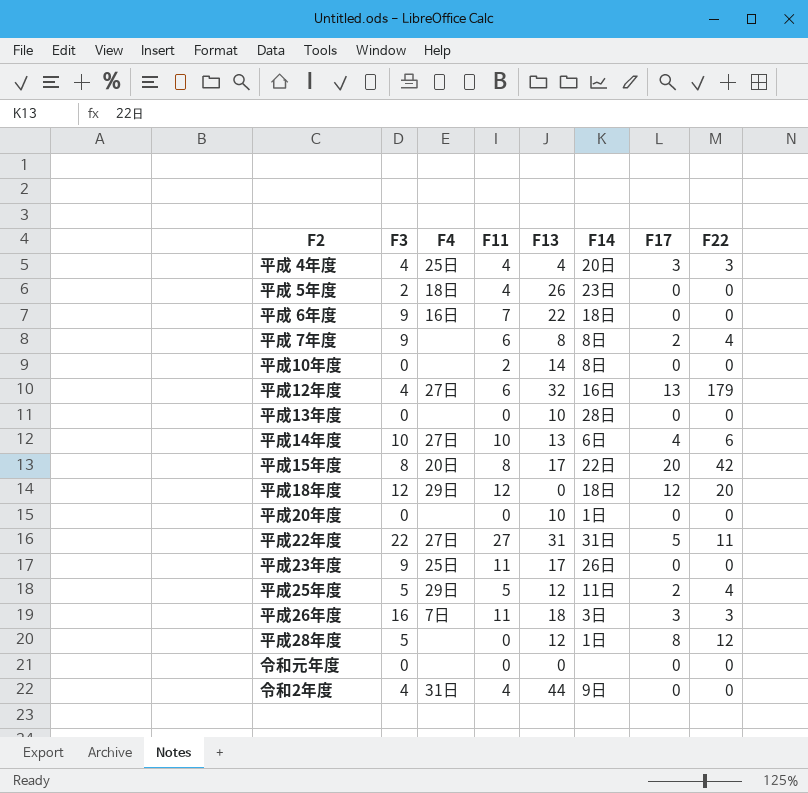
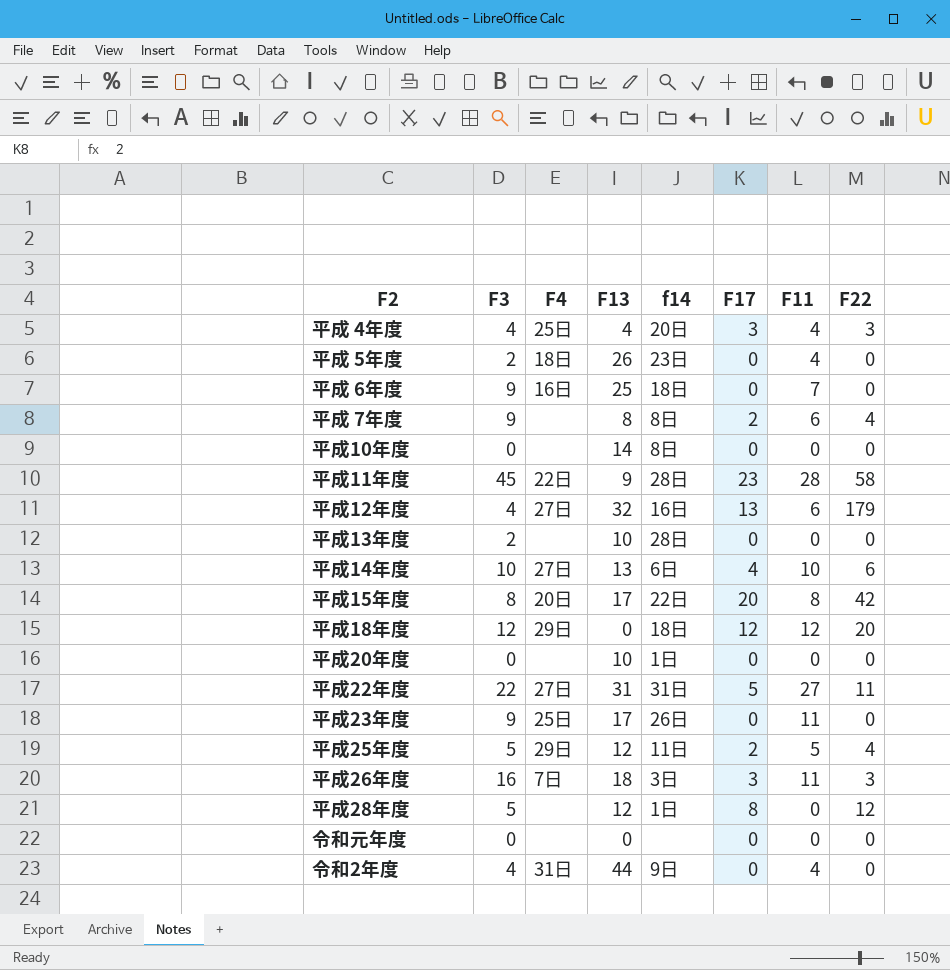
column name: F14 -> f14
column F11 | position: 4 -> 7
平成 6年度 | F13: 22 -> 25
平成10年度 | F11: 2 -> 0
row 平成11年度: none -> 45 | 22日 | 9 | 28日 | 23 | 28 | 58
平成13年度 | F3: 0 -> 2

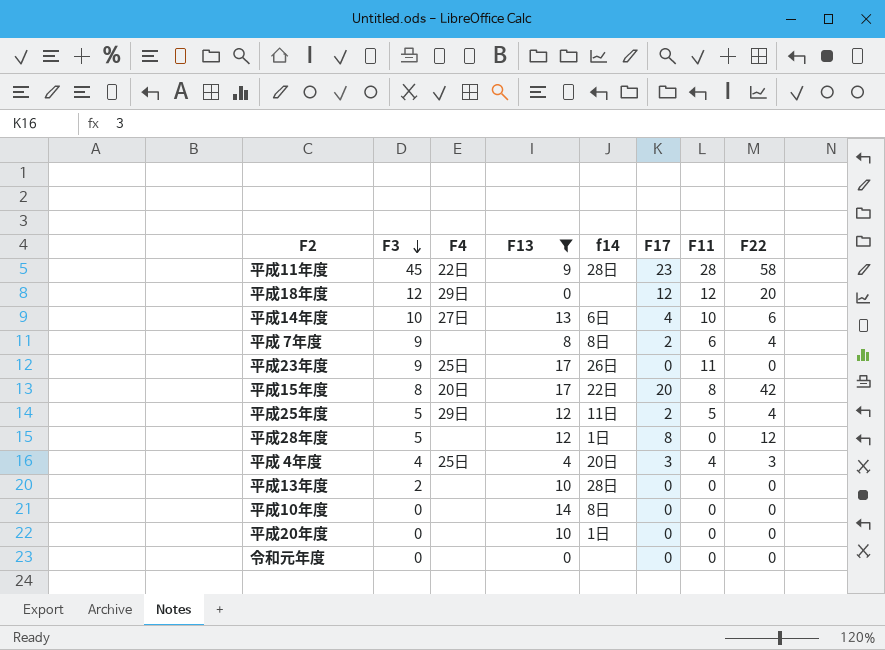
filter: none -> F13 <= 17
row order: none -> F3 descending
平成18年度 | f14: 18日 -> none

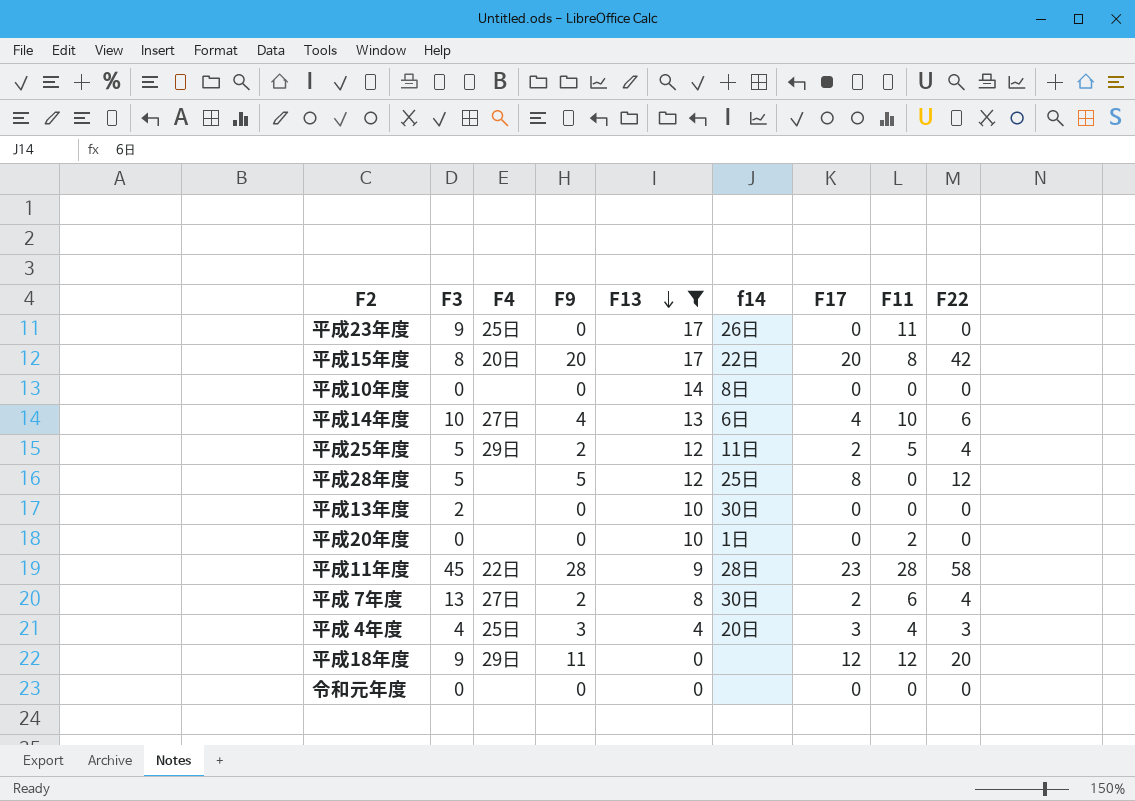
row order: F3 descending -> F13 descending
column F9 | position: none -> 4
平成28年度 | f14: 1日 -> 25日
平成13年度 | f14: 28日 -> 30日
平成20年度 | F11: 0 -> 2
平成 7年度 | F3: 9 -> 13
平成 7年度 | F4: none -> 27日
平成 7年度 | f14: 8日 -> 30日
平成18年度 | F3: 12 -> 9

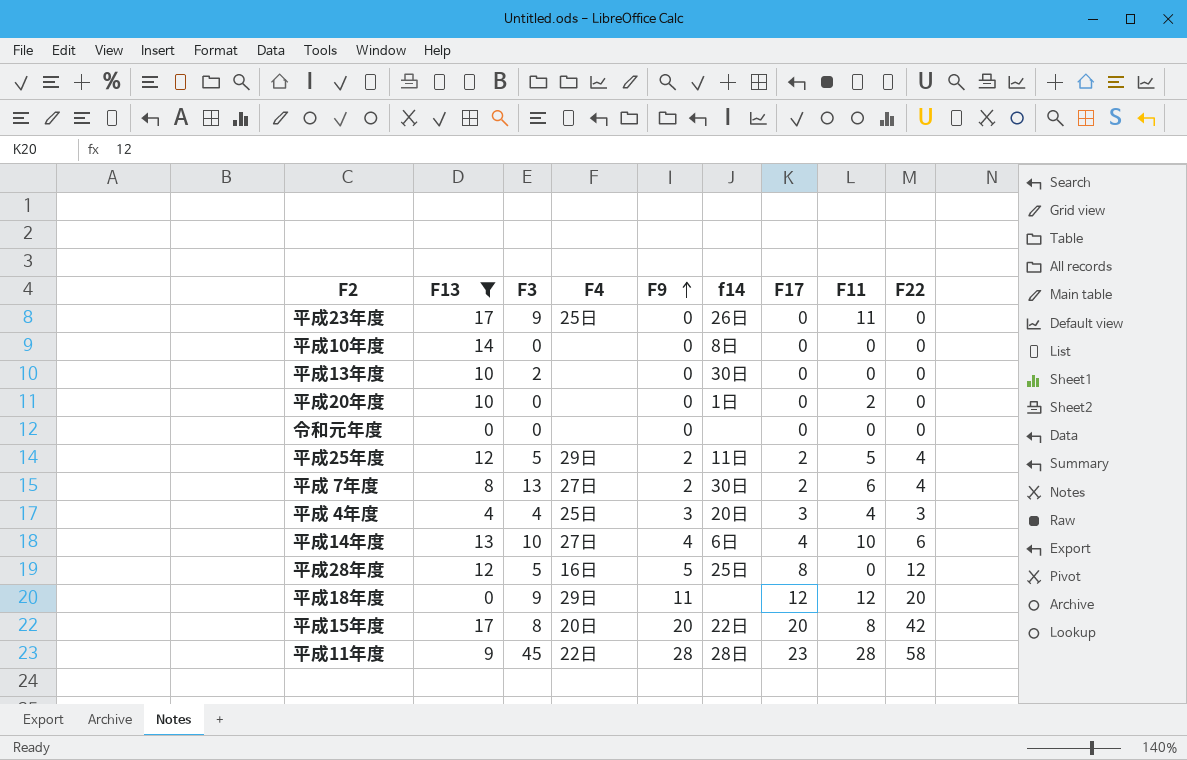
row order: F13 descending -> F9 ascending
column F13 | position: 5 -> 2
平成28年度 | F4: none -> 16日

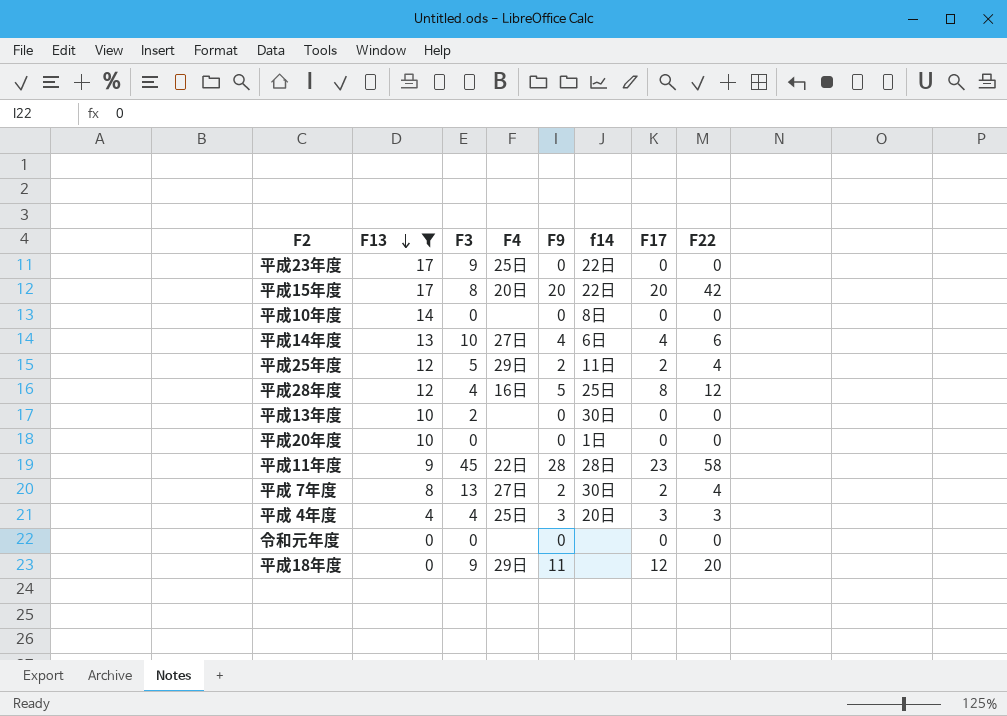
row order: F9 ascending -> F13 descending
column F11 | position: 8 -> none
平成23年度 | f14: 26日 -> 22日
平成28年度 | F3: 5 -> 4

